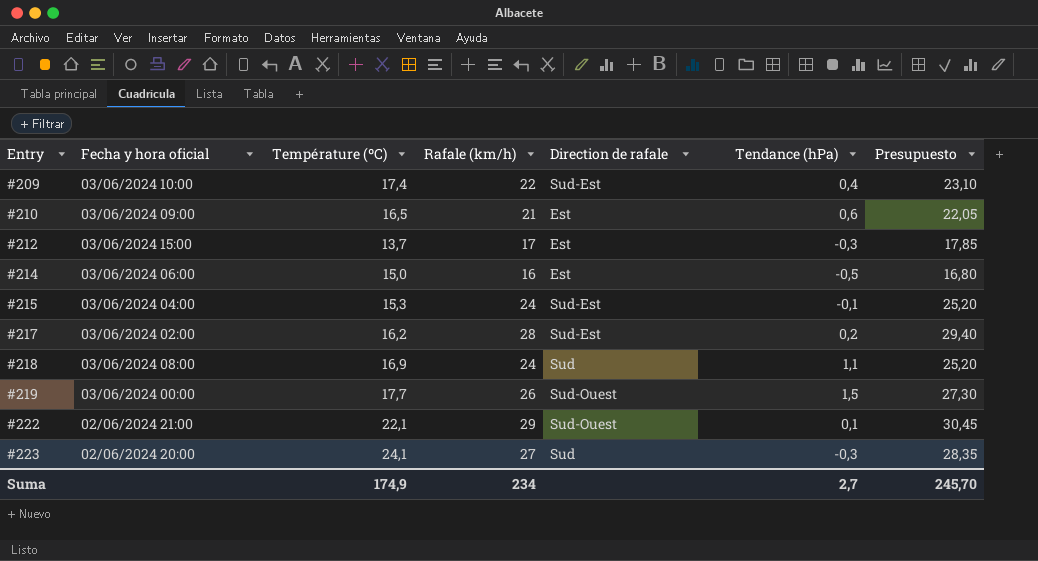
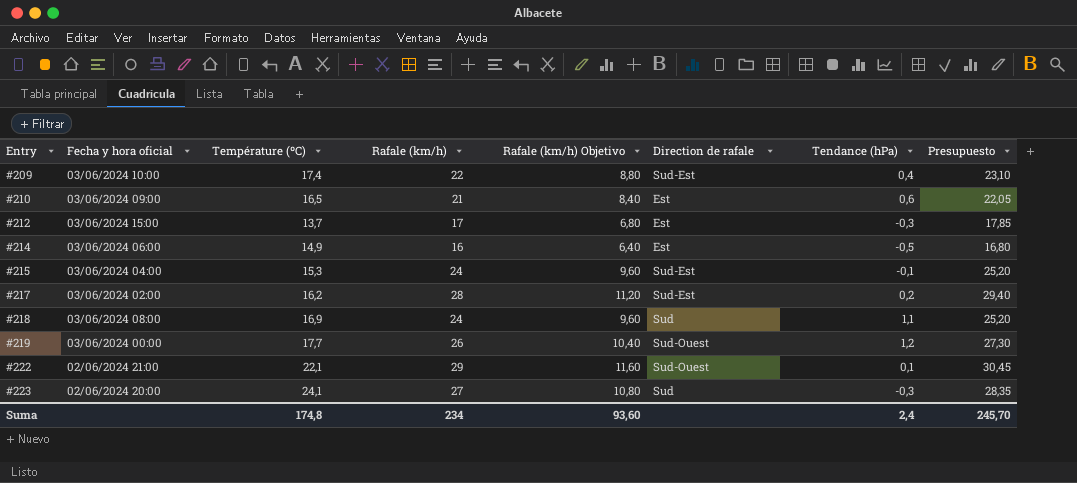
column Rafale (km/h) Objetivo | formula: none -> [Rafale (km/h)] * 0,4
#214 | Température (ºC): 15,0 -> 14,9
#219 | Tendance (hPa): 1,5 -> 1,2
Suma | Température (ºC): 174,9 -> 174,8
Suma | Tendance (hPa): 2,7 -> 2,4

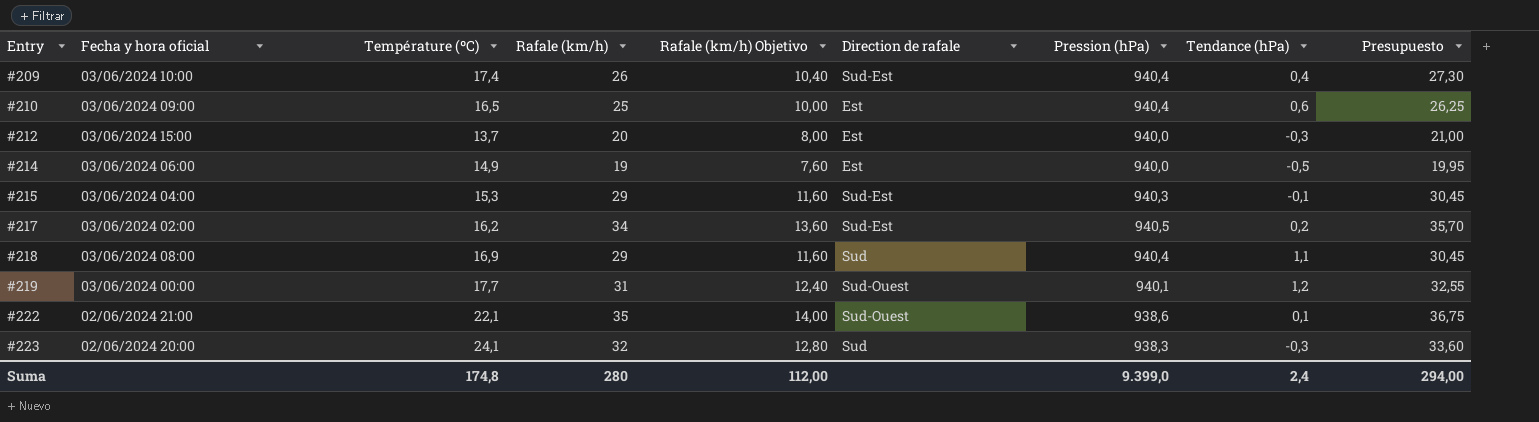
column Pression (hPa) | position: none -> 7
#209 | Rafale (km/h): 22 -> 26
#209 | Rafale (km/h) Objetivo: 8,80 -> 10,40
#209 | Presupuesto: 23,10 -> 27,30
#210 | Rafale (km/h): 21 -> 25
#210 | Rafale (km/h) Objetivo: 8,40 -> 10,00
#210 | Presupuesto: 22,05 -> 26,25
#212 | Rafale (km/h): 17 -> 20
#212 | Rafale (km/h) Objetivo: 6,80 -> 8,00
#212 | Presupuesto: 17,85 -> 21,00
#214 | Rafale (km/h): 16 -> 19
#214 | Rafale (km/h) Objetivo: 6,40 -> 7,60
#214 | Presupuesto: 16,80 -> 19,95
#215 | Rafale (km/h): 24 -> 29
#215 | Rafale (km/h) Objetivo: 9,60 -> 11,60
#215 | Presupuesto: 25,20 -> 30,45
#217 | Rafale (km/h): 28 -> 34
#217 | Rafale (km/h) Objetivo: 11,20 -> 13,60
#217 | Presupuesto: 29,40 -> 35,70
#218 | Rafale (km/h): 24 -> 29
#218 | Rafale (km/h) Objetivo: 9,60 -> 11,60
#218 | Presupuesto: 25,20 -> 30,45
#219 | Rafale (km/h): 26 -> 31
#219 | Rafale (km/h) Objetivo: 10,40 -> 12,40
#219 | Presupuesto: 27,30 -> 32,55
#222 | Rafale (km/h): 29 -> 35
#222 | Rafale (km/h) Objetivo: 11,60 -> 14,00
#222 | Presupuesto: 30,45 -> 36,75
#223 | Rafale (km/h): 27 -> 32
#223 | Rafale (km/h) Objetivo: 10,80 -> 12,80
#223 | Presupuesto: 28,35 -> 33,60
Suma | Rafale (km/h): 234 -> 280
Suma | Rafale (km/h) Objetivo: 93,60 -> 112,00
Suma | Presupuesto: 245,70 -> 294,00

